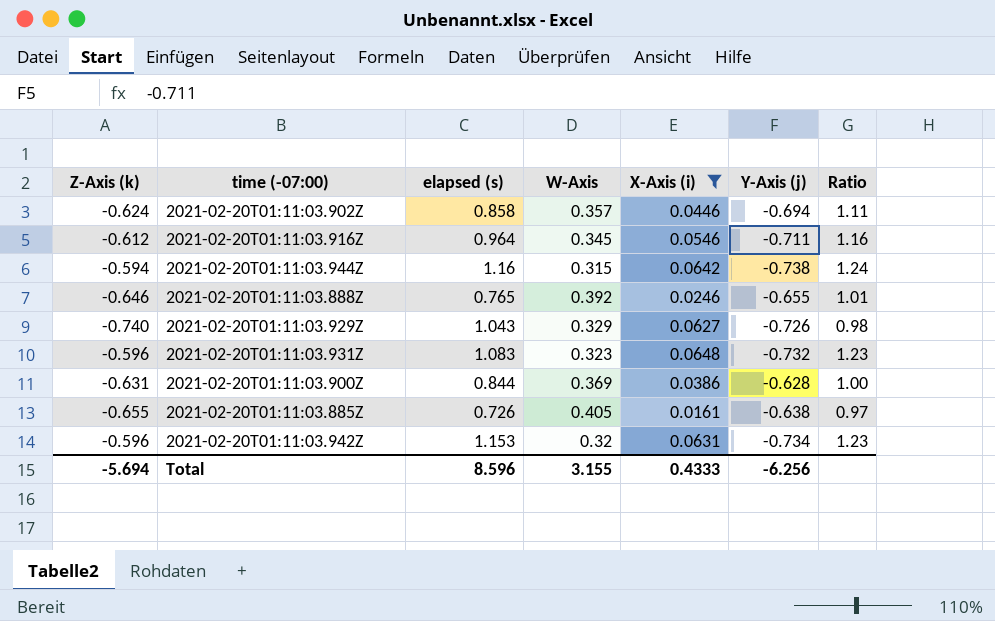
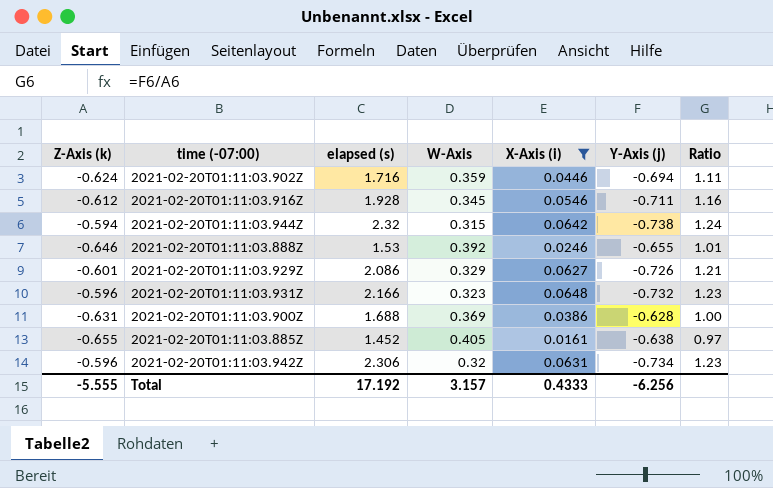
2021-02-20T01:11:03.902Z | elapsed (s): 0.858 -> 1.716
2021-02-20T01:11:03.902Z | W-Axis: 0.357 -> 0.359
2021-02-20T01:11:03.916Z | elapsed (s): 0.964 -> 1.928
2021-02-20T01:11:03.944Z | elapsed (s): 1.16 -> 2.32
2021-02-20T01:11:03.888Z | elapsed (s): 0.765 -> 1.53
2021-02-20T01:11:03.929Z | Z-Axis (k): -0.740 -> -0.601
2021-02-20T01:11:03.929Z | elapsed (s): 1.043 -> 2.086
2021-02-20T01:11:03.929Z | Ratio: 0.98 -> 1.21
2021-02-20T01:11:03.931Z | elapsed (s): 1.083 -> 2.166
2021-02-20T01:11:03.900Z | elapsed (s): 0.844 -> 1.688
2021-02-20T01:11:03.885Z | elapsed (s): 0.726 -> 1.452
2021-02-20T01:11:03.942Z | elapsed (s): 1.153 -> 2.306
Total | Z-Axis (k): -5.694 -> -5.555
Total | elapsed (s): 8.596 -> 17.192
Total | W-Axis: 3.155 -> 3.157

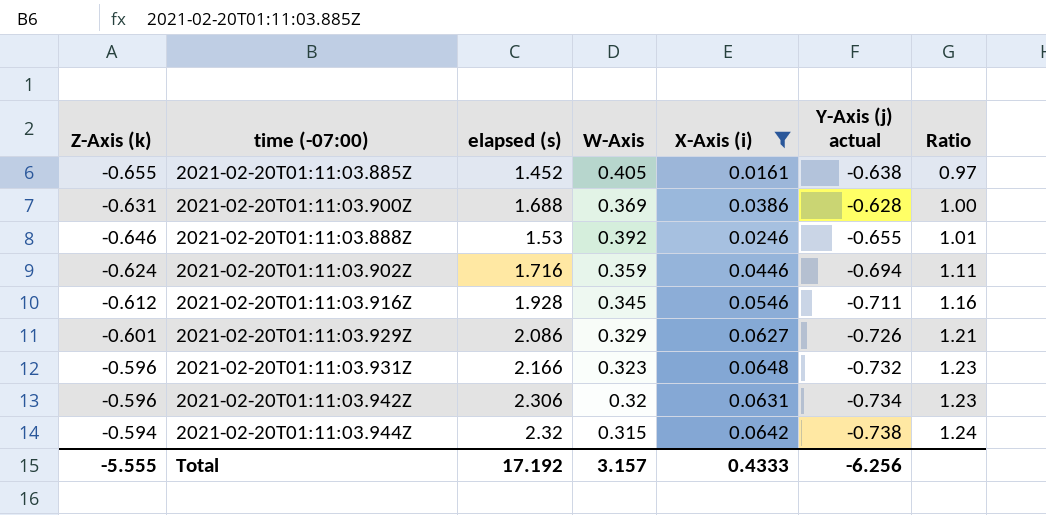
row order: none -> Ratio ascending
column name: Y-Axis (j) -> Y-Axis (j) actual

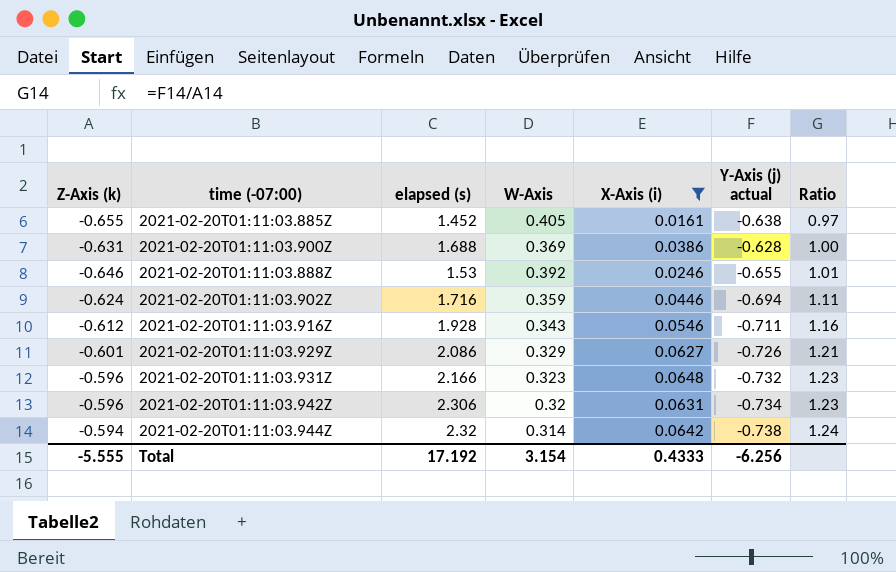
2021-02-20T01:11:03.916Z | W-Axis: 0.345 -> 0.343
2021-02-20T01:11:03.944Z | W-Axis: 0.315 -> 0.314
Total | W-Axis: 3.157 -> 3.154

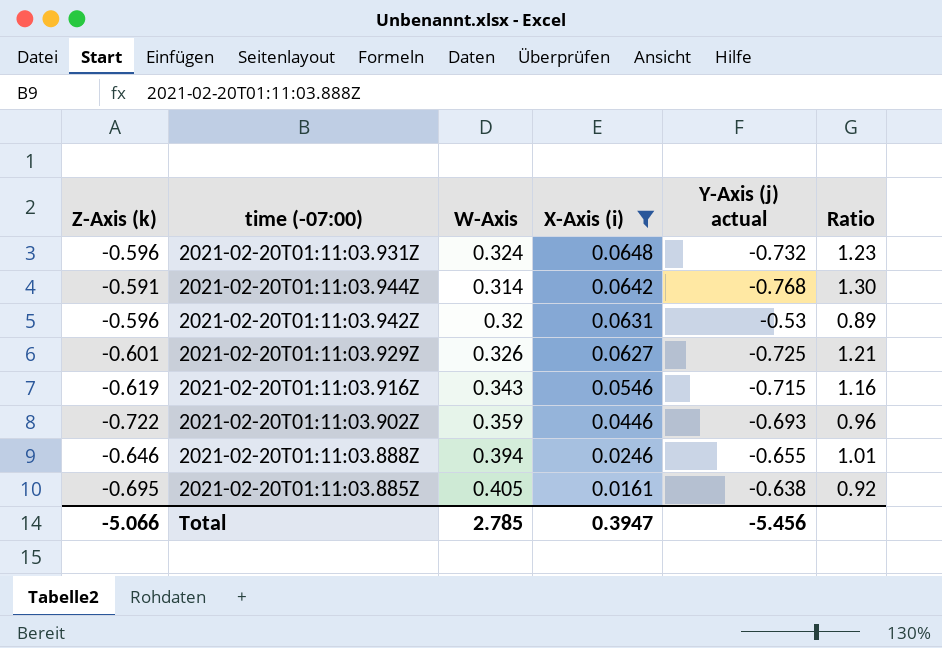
row order: Ratio ascending -> X-Axis (i) descending
column elapsed (s) | position: 3 -> none
row 2021-02-20T01:11:03.900Z: -0.631 | 1.688 | 0.369 | 0.0386 | -0.628 | 1.00 -> none
2021-02-20T01:11:03.931Z | W-Axis: 0.323 -> 0.324
2021-02-20T01:11:03.944Z | Z-Axis (k): -0.594 -> -0.591
2021-02-20T01:11:03.944Z | Y-Axis (j) actual: -0.738 -> -0.768
2021-02-20T01:11:03.944Z | Ratio: 1.24 -> 1.30
2021-02-20T01:11:03.942Z | Y-Axis (j) actual: -0.734 -> -0.53
2021-02-20T01:11:03.942Z | Ratio: 1.23 -> 0.89
2021-02-20T01:11:03.929Z | W-Axis: 0.329 -> 0.326
2021-02-20T01:11:03.929Z | Y-Axis (j) actual: -0.726 -> -0.725
2021-02-20T01:11:03.916Z | Z-Axis (k): -0.612 -> -0.619
2021-02-20T01:11:03.916Z | Y-Axis (j) actual: -0.711 -> -0.715
2021-02-20T01:11:03.902Z | Z-Axis (k): -0.624 -> -0.722
2021-02-20T01:11:03.902Z | Y-Axis (j) actual: -0.694 -> -0.693
2021-02-20T01:11:03.902Z | Ratio: 1.11 -> 0.96
2021-02-20T01:11:03.888Z | W-Axis: 0.392 -> 0.394
2021-02-20T01:11:03.885Z | Z-Axis (k): -0.655 -> -0.695
2021-02-20T01:11:03.885Z | Ratio: 0.97 -> 0.92
Total | Z-Axis (k): -5.555 -> -5.066
Total | W-Axis: 3.154 -> 2.785
Total | X-Axis (i): 0.4333 -> 0.3947
Total | Y-Axis (j) actual: -6.256 -> -5.456

